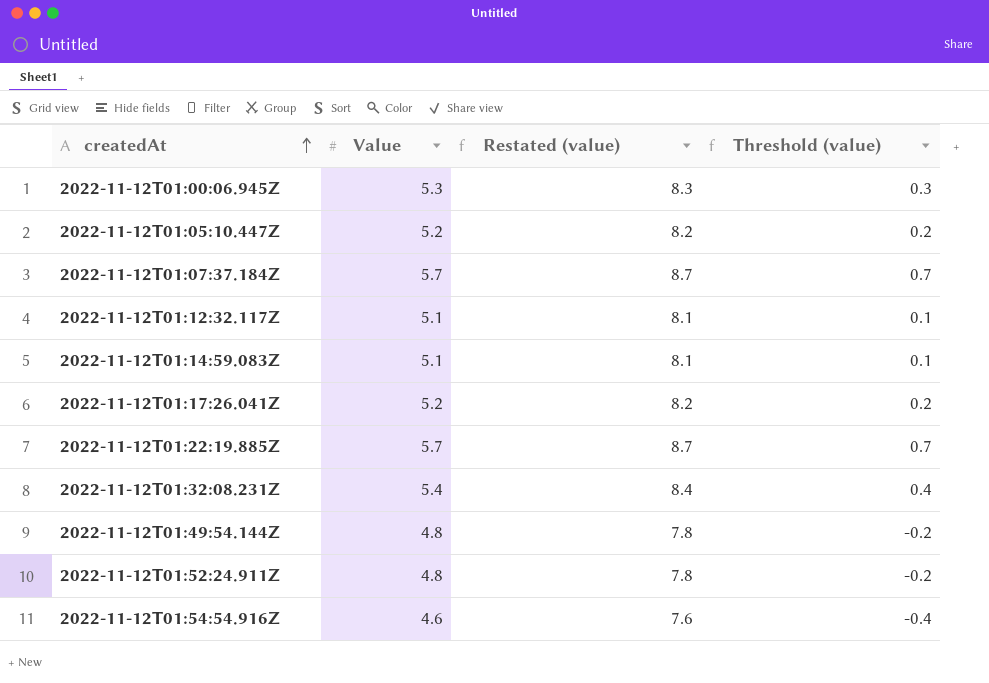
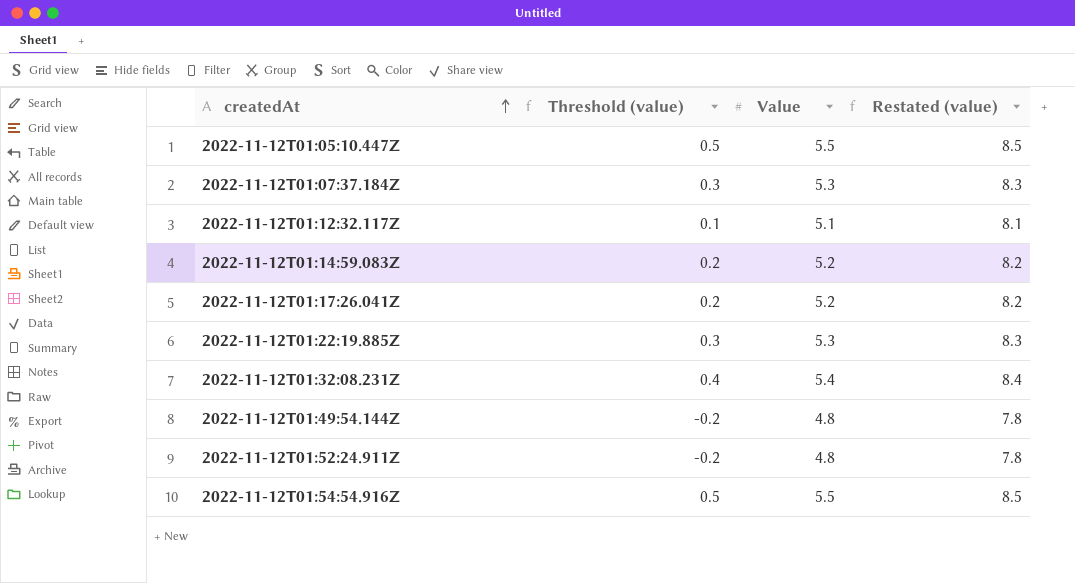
column Threshold (value) | position: 4 -> 2
row 2022-11-12T01:00:06.945Z: 5.3 | 8.3 | 0.3 -> none
2022-11-12T01:05:10.447Z | Threshold (value): 0.2 -> 0.5
2022-11-12T01:05:10.447Z | Value: 5.2 -> 5.5
2022-11-12T01:05:10.447Z | Restated (value): 8.2 -> 8.5
2022-11-12T01:07:37.184Z | Threshold (value): 0.7 -> 0.3
2022-11-12T01:07:37.184Z | Value: 5.7 -> 5.3
2022-11-12T01:07:37.184Z | Restated (value): 8.7 -> 8.3
2022-11-12T01:14:59.083Z | Threshold (value): 0.1 -> 0.2
2022-11-12T01:14:59.083Z | Value: 5.1 -> 5.2
2022-11-12T01:14:59.083Z | Restated (value): 8.1 -> 8.2
2022-11-12T01:22:19.885Z | Threshold (value): 0.7 -> 0.3
2022-11-12T01:22:19.885Z | Value: 5.7 -> 5.3
2022-11-12T01:22:19.885Z | Restated (value): 8.7 -> 8.3
2022-11-12T01:54:54.916Z | Threshold (value): -0.4 -> 0.5
2022-11-12T01:54:54.916Z | Value: 4.6 -> 5.5
2022-11-12T01:54:54.916Z | Restated (value): 7.6 -> 8.5

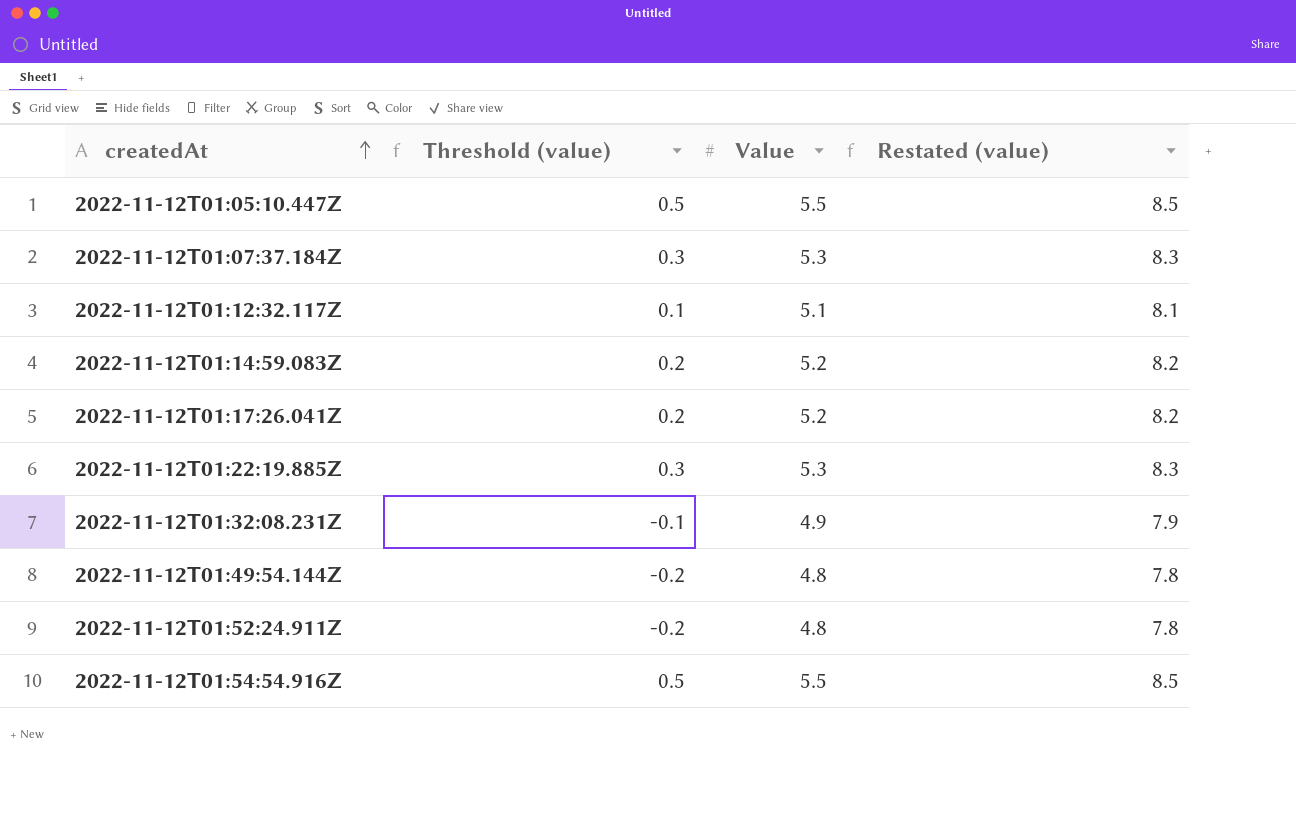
2022-11-12T01:32:08.231Z | Threshold (value): 0.4 -> -0.1
2022-11-12T01:32:08.231Z | Value: 5.4 -> 4.9
2022-11-12T01:32:08.231Z | Restated (value): 8.4 -> 7.9

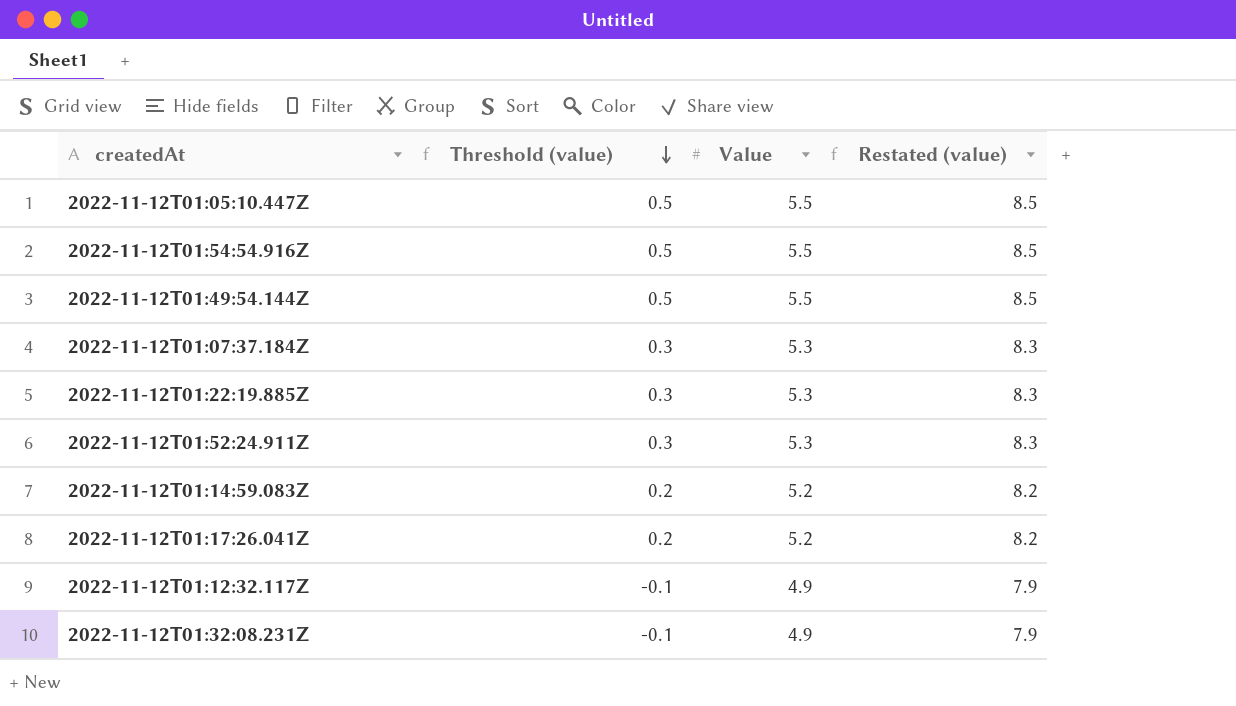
row order: createdAt ascending -> Threshold (value) descending
2022-11-12T01:49:54.144Z | Threshold (value): -0.2 -> 0.5
2022-11-12T01:49:54.144Z | Value: 4.8 -> 5.5
2022-11-12T01:49:54.144Z | Restated (value): 7.8 -> 8.5
2022-11-12T01:52:24.911Z | Threshold (value): -0.2 -> 0.3
2022-11-12T01:52:24.911Z | Value: 4.8 -> 5.3
2022-11-12T01:52:24.911Z | Restated (value): 7.8 -> 8.3
2022-11-12T01:12:32.117Z | Threshold (value): 0.1 -> -0.1
2022-11-12T01:12:32.117Z | Value: 5.1 -> 4.9
2022-11-12T01:12:32.117Z | Restated (value): 8.1 -> 7.9

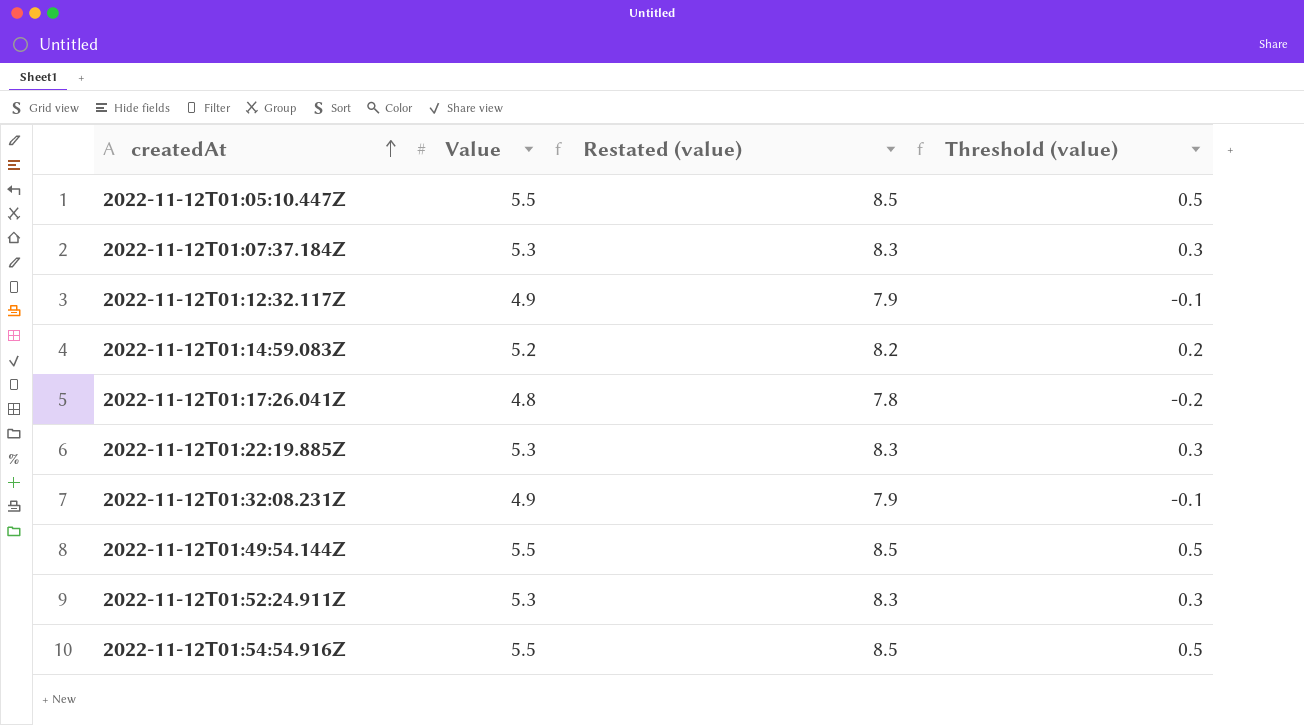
row order: Threshold (value) descending -> createdAt ascending
column Threshold (value) | position: 2 -> 4
2022-11-12T01:17:26.041Z | Value: 5.2 -> 4.8
2022-11-12T01:17:26.041Z | Restated (value): 8.2 -> 7.8
2022-11-12T01:17:26.041Z | Threshold (value): 0.2 -> -0.2

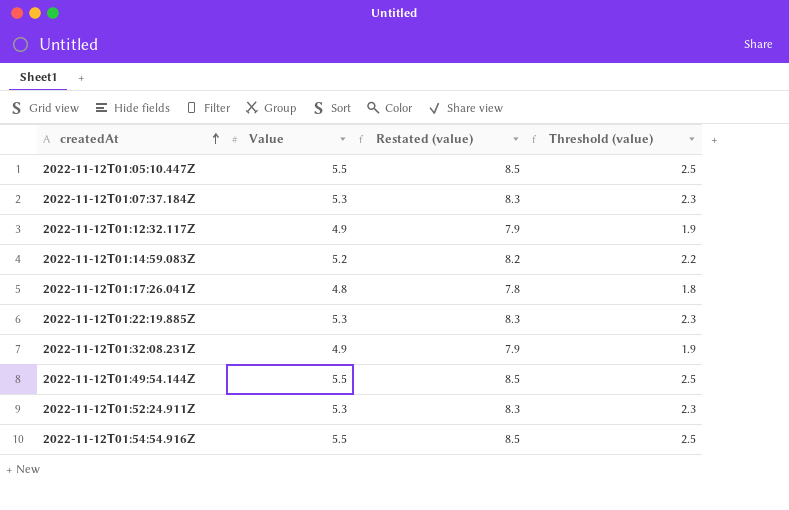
column Threshold (value) | formula: [Value] - 5 -> [Value] - 3

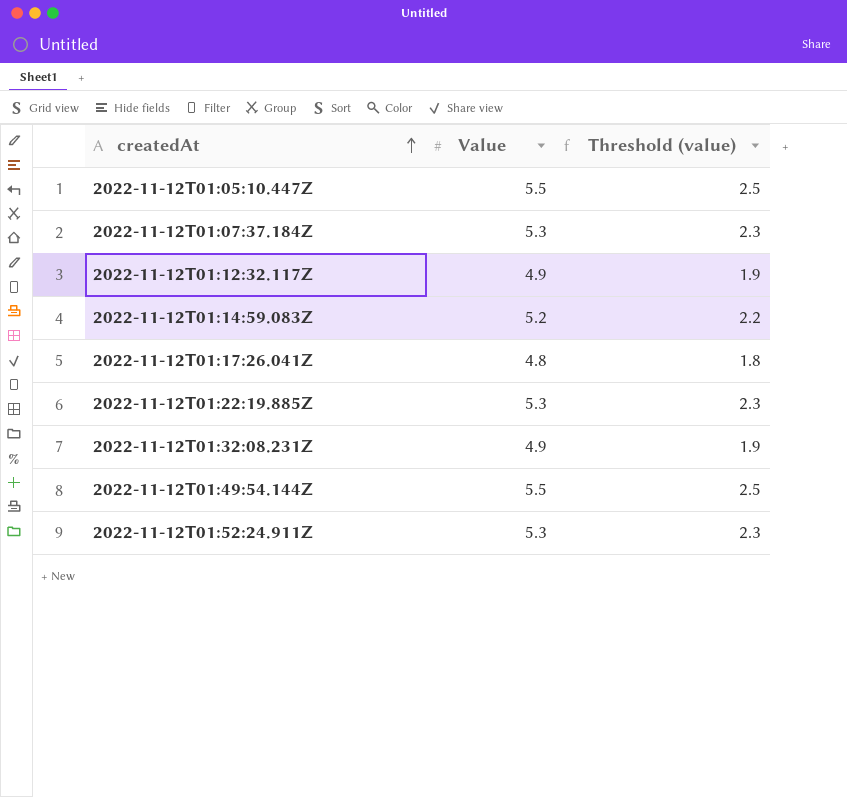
column Restated (value) | formula: [Value] + 3 -> none
row 2022-11-12T01:54:54.916Z: 5.5 | 8.5 | 2.5 -> none

